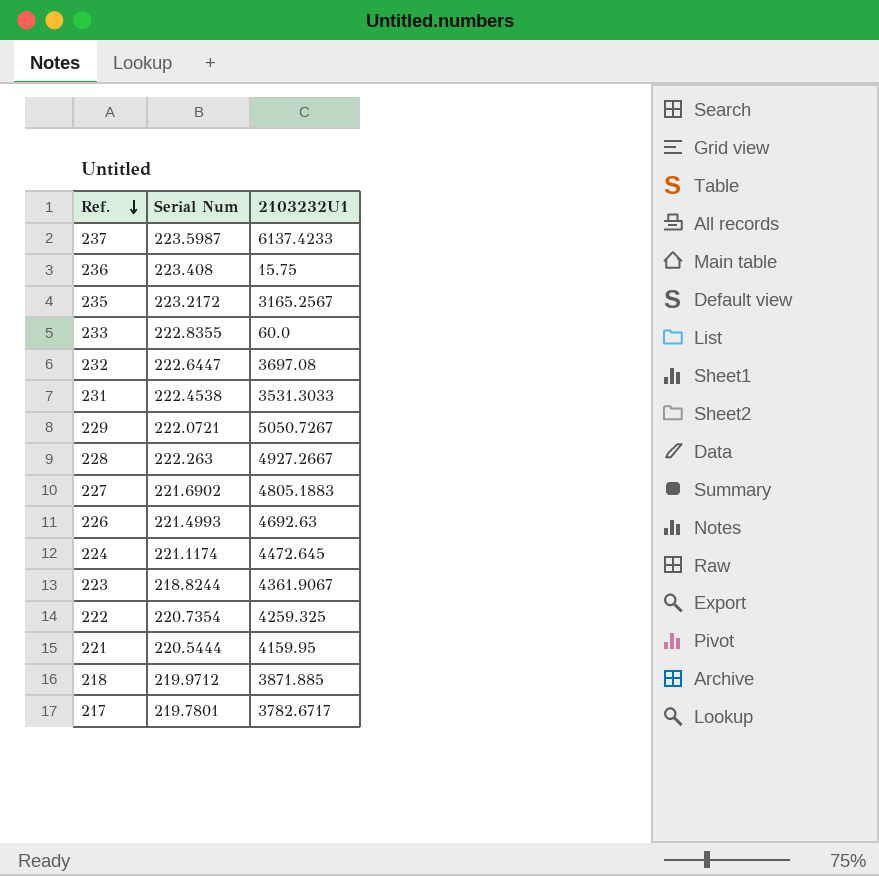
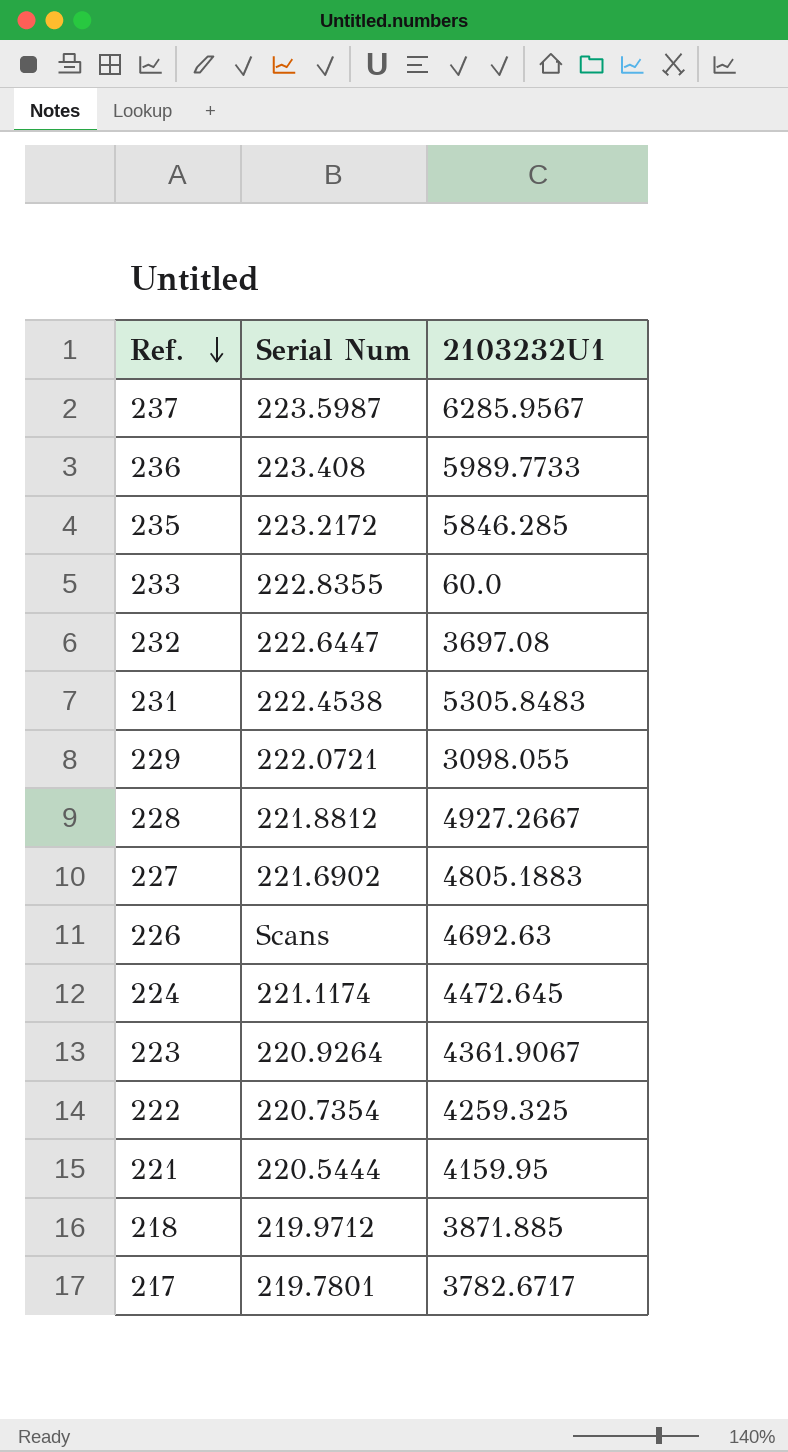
237 | 2103232U1: 6137.4233 -> 6285.9567
236 | 2103232U1: 15.75 -> 5989.7733
235 | 2103232U1: 3165.2567 -> 5846.285
231 | 2103232U1: 3531.3033 -> 5305.8483
229 | 2103232U1: 5050.7267 -> 3098.055
228 | Serial Num: 222.263 -> 221.8812
226 | Serial Num: 221.4993 -> Scans
223 | Serial Num: 218.8244 -> 220.9264

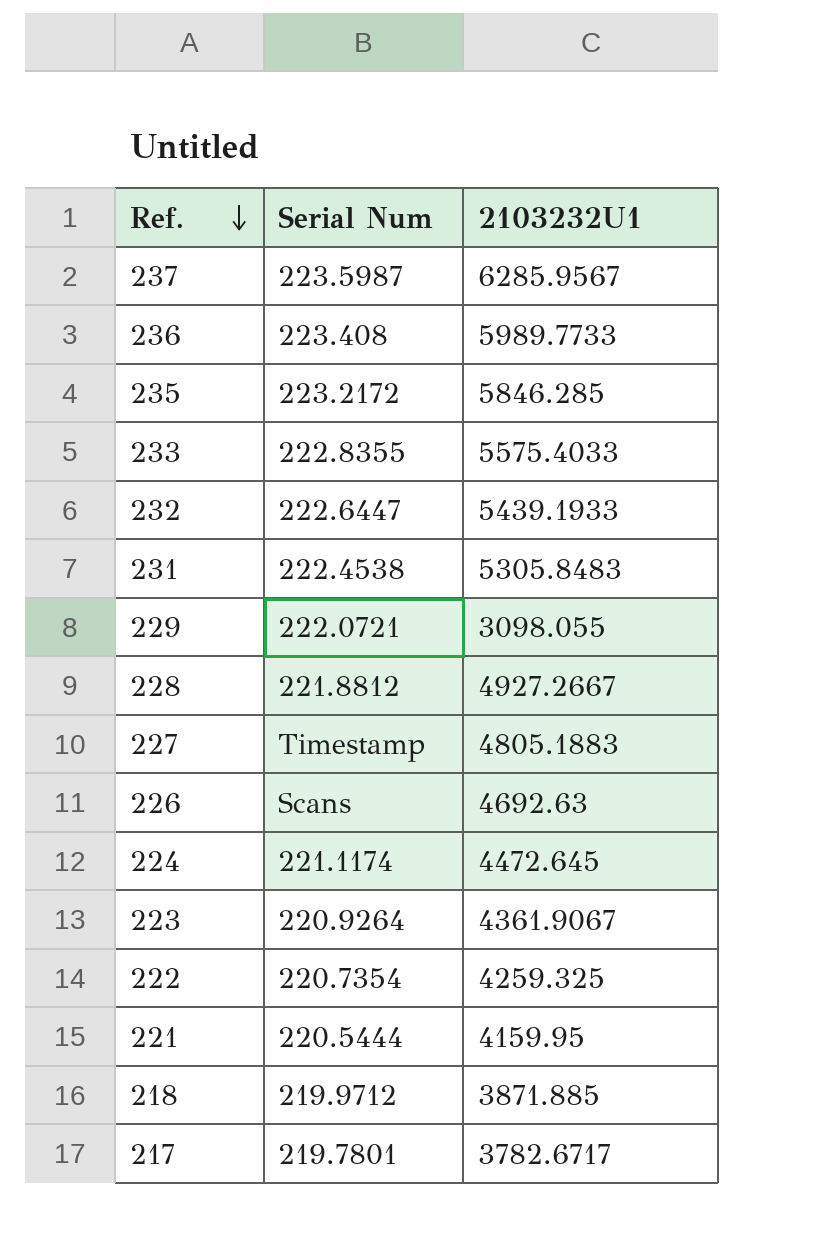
233 | 2103232U1: 60.0 -> 5575.4033
232 | 2103232U1: 3697.08 -> 5439.1933
227 | Serial Num: 221.6902 -> Timestamp

